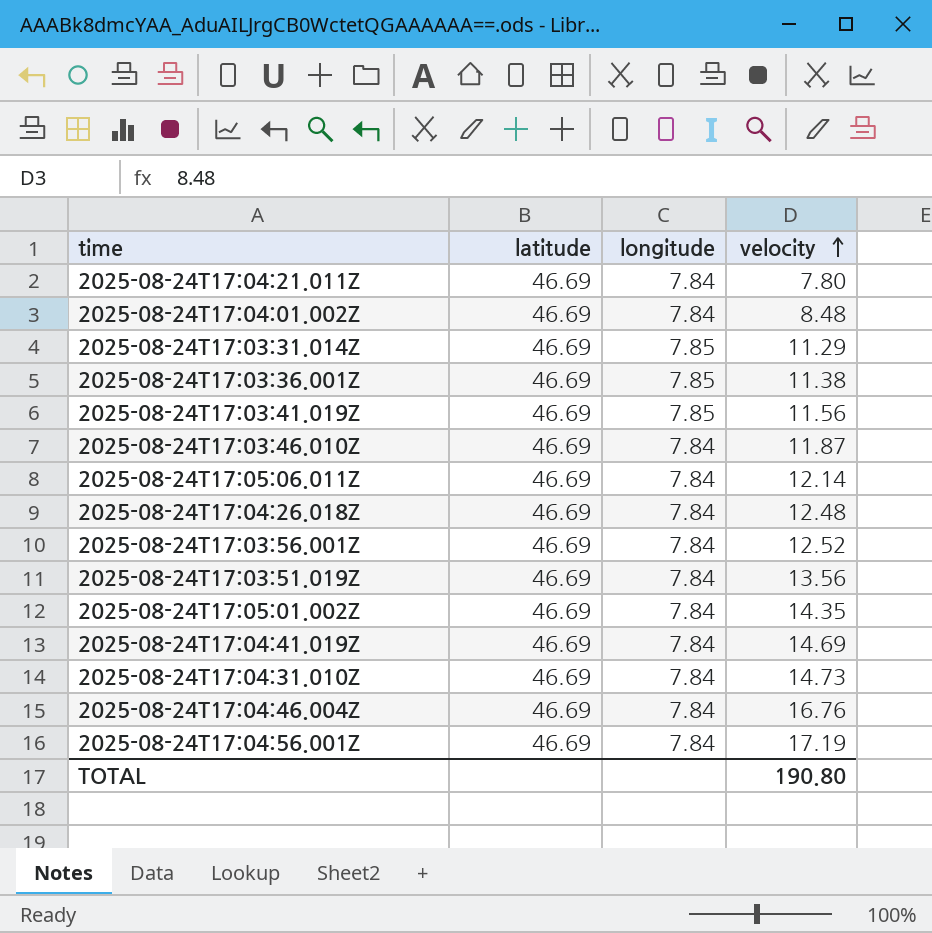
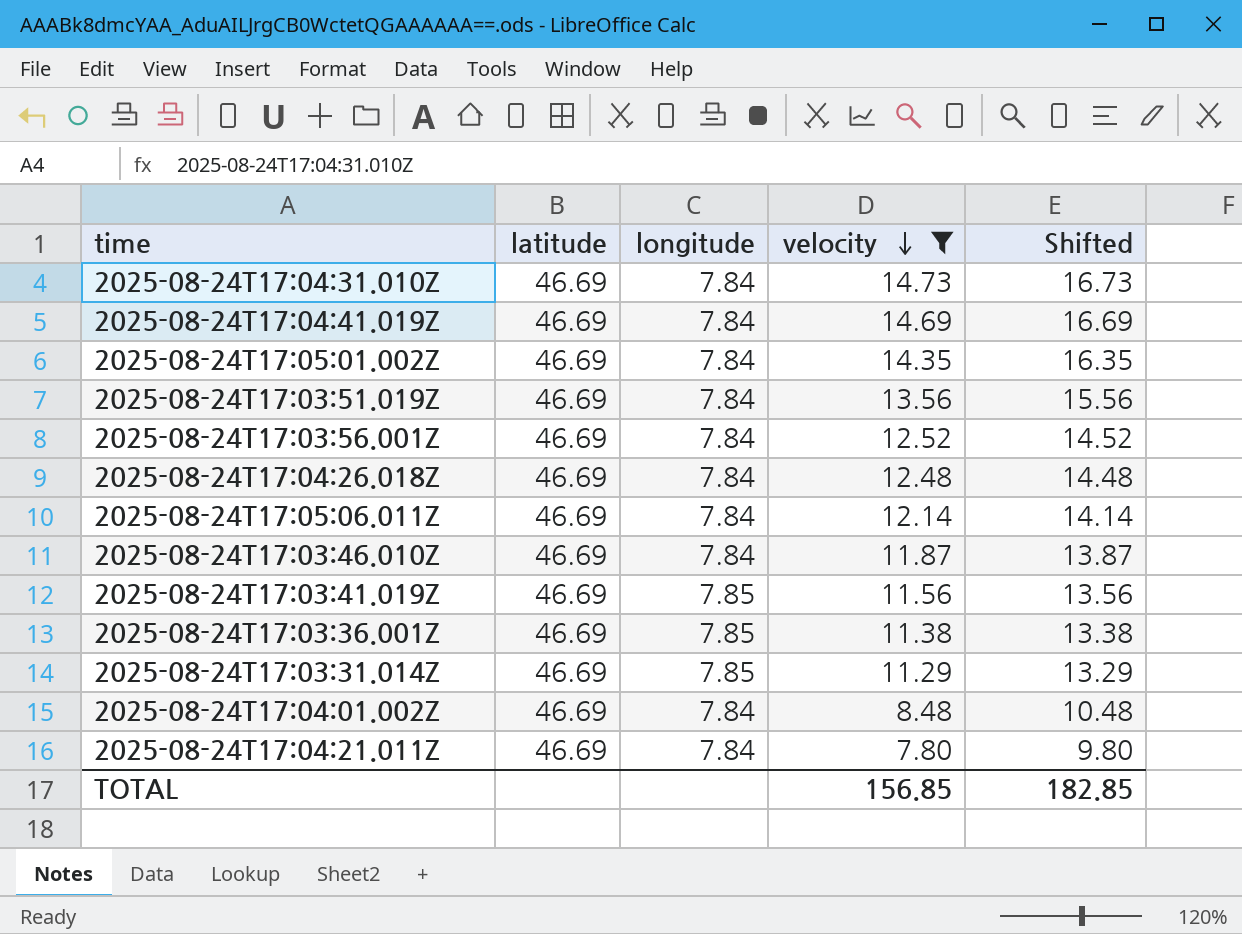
filter: none -> velocity <= 14.73
row order: velocity ascending -> velocity descending
column Shifted | formula: none -> [velocity] + 2
TOTAL | velocity: 190.80 -> 156.85

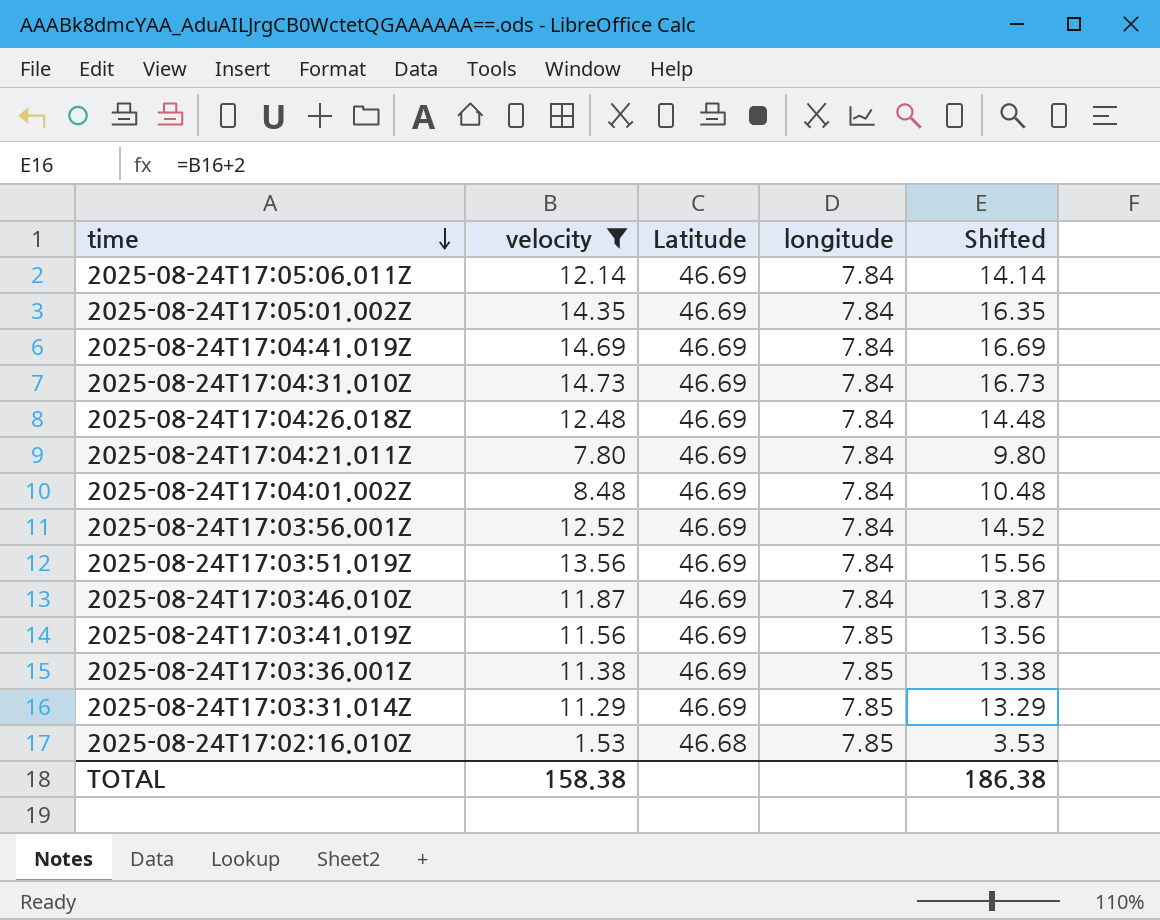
row order: velocity descending -> time descending
column velocity | position: 4 -> 2
column name: latitude -> Latitude
row 2025-08-24T17:02:16.010Z: none -> 1.53 | 46.68 | 7.85 | 3.53
TOTAL | velocity: 156.85 -> 158.38
TOTAL | Shifted: 182.85 -> 186.38

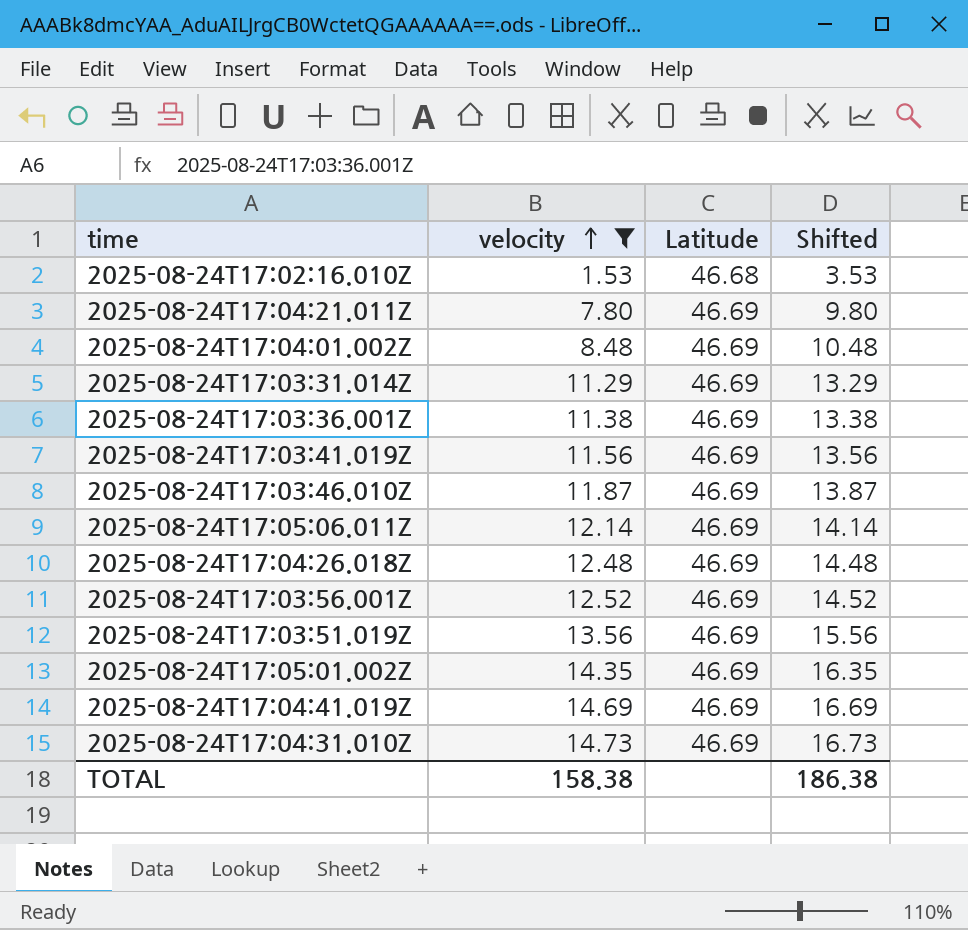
row order: time descending -> velocity ascending
column longitude | position: 4 -> none

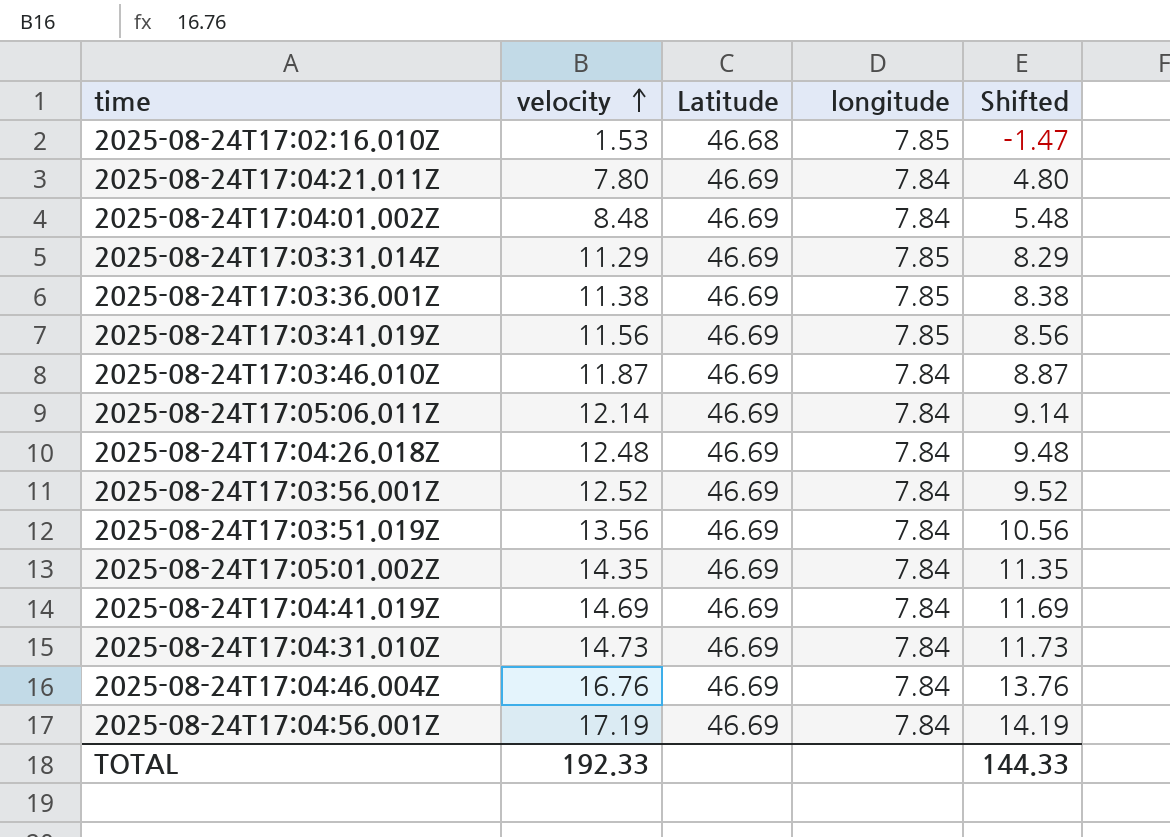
filter: velocity <= 14.73 -> none
column longitude | position: none -> 4
column Shifted | formula: [velocity] + 2 -> [velocity] - 3
TOTAL | velocity: 158.38 -> 192.33
TOTAL | Shifted: 186.38 -> 144.33

